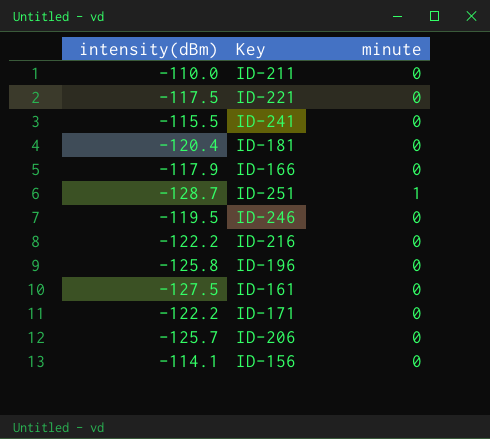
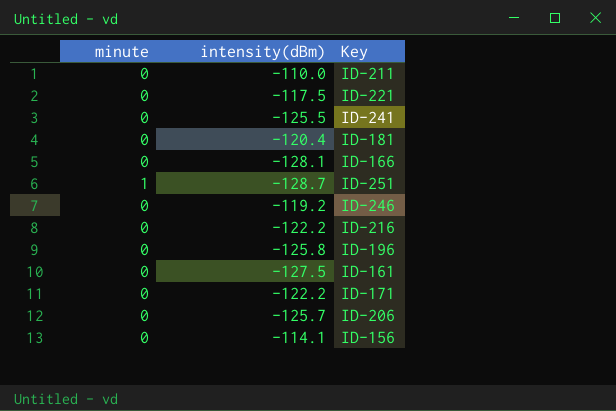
column minute | position: 3 -> 1
ID-241 | intensity(dBm): -115.5 -> -125.5
ID-166 | intensity(dBm): -117.9 -> -128.1
ID-246 | intensity(dBm): -119.5 -> -119.2

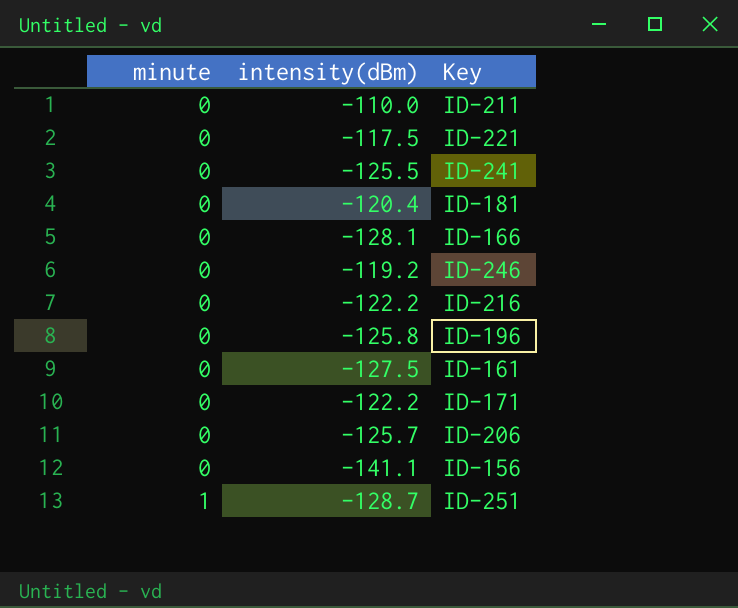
row order: none -> minute ascending
ID-156 | intensity(dBm): -114.1 -> -141.1

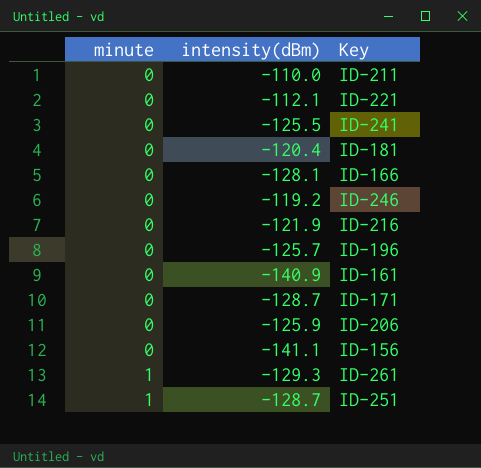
ID-221 | intensity(dBm): -117.5 -> -112.1
ID-216 | intensity(dBm): -122.2 -> -121.9
ID-196 | intensity(dBm): -125.8 -> -125.7
ID-161 | intensity(dBm): -127.5 -> -140.9
ID-171 | intensity(dBm): -122.2 -> -128.7
ID-206 | intensity(dBm): -125.7 -> -125.9
row ID-261: none -> 1 | -129.3

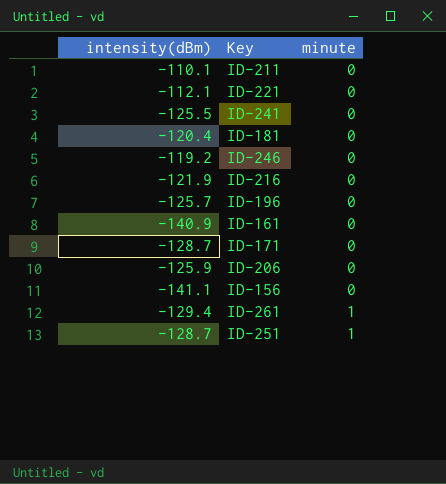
column minute | position: 1 -> 3
row ID-166: 0 | -128.1 -> none
ID-211 | intensity(dBm): -110.0 -> -110.1
ID-261 | intensity(dBm): -129.3 -> -129.4

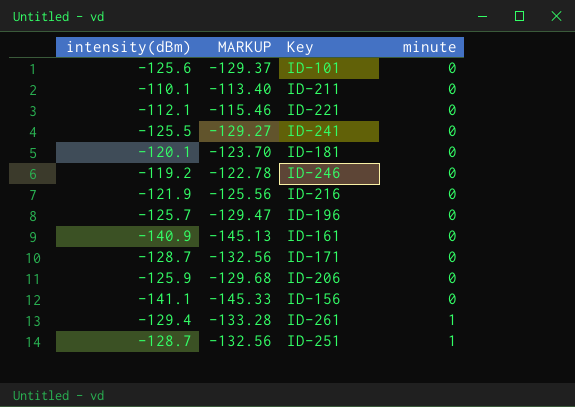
column MARKUP | formula: none -> [intensity(dBm)] * 1.03
row ID-101: none -> -125.6 | -129.37 | 0
ID-181 | intensity(dBm): -120.4 -> -120.1

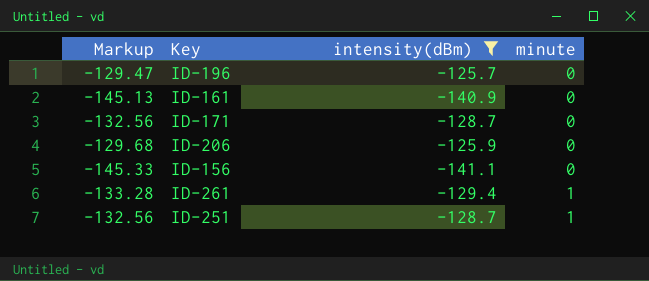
filter: none -> intensity(dBm) <= -125.7
column name: MARKUP -> Markup
column intensity(dBm) | position: 1 -> 3

